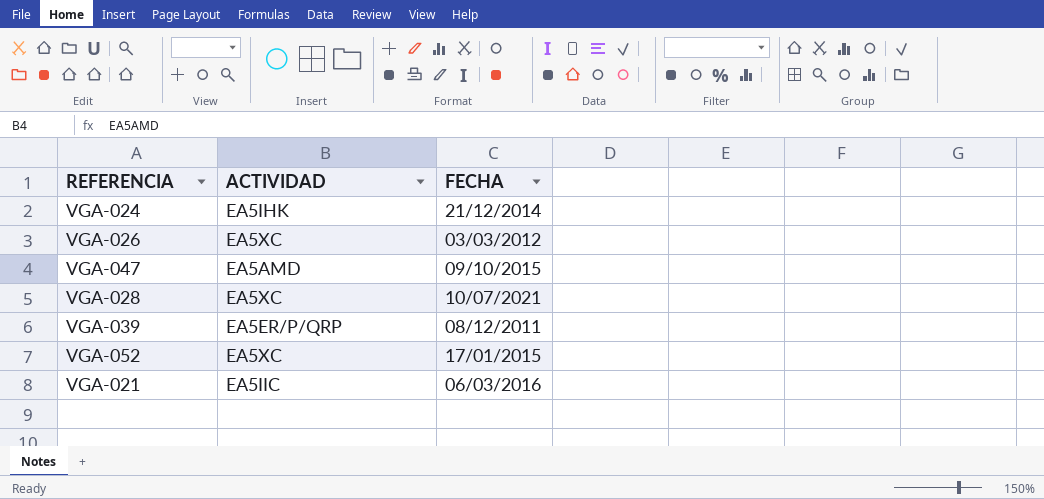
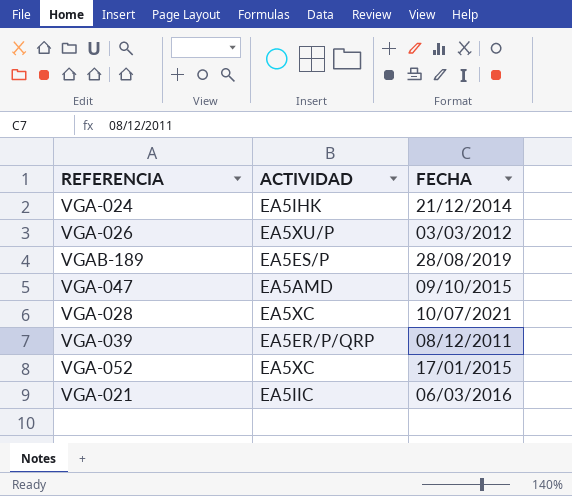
VGA-026 | ACTIVIDAD: EA5XC -> EA5XU/P
row VGAB-189: none -> EA5ES/P | 28/08/2019

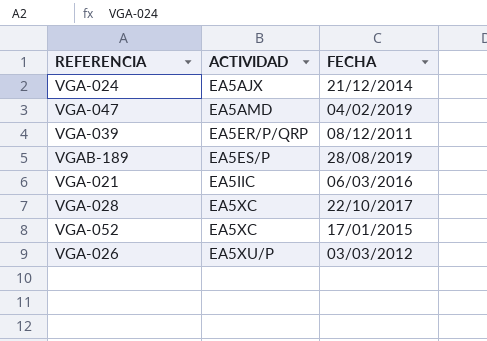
row order: none -> ACTIVIDAD ascending
VGA-024 | ACTIVIDAD: EA5IHK -> EA5AJX
VGA-047 | FECHA: 09/10/2015 -> 04/02/2019
VGA-028 | FECHA: 10/07/2021 -> 22/10/2017

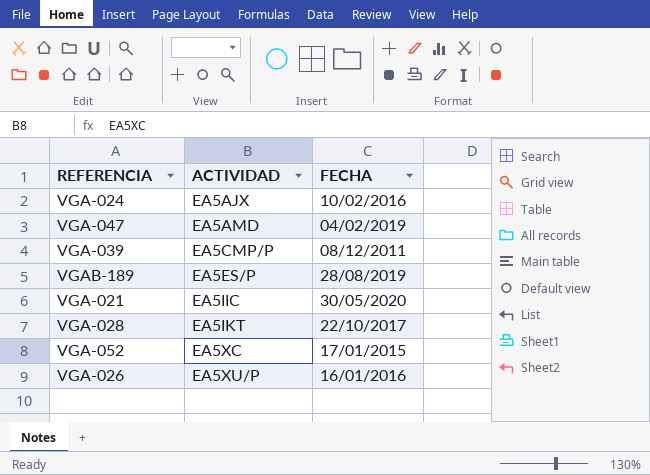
VGA-024 | FECHA: 21/12/2014 -> 10/02/2016
VGA-039 | ACTIVIDAD: EA5ER/P/QRP -> EA5CMP/P
VGA-021 | FECHA: 06/03/2016 -> 30/05/2020
VGA-028 | ACTIVIDAD: EA5XC -> EA5IKT
VGA-026 | FECHA: 03/03/2012 -> 16/01/2016

